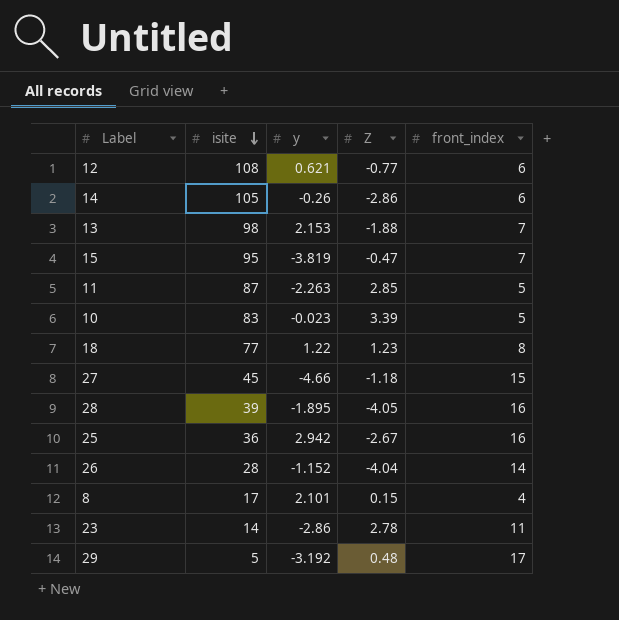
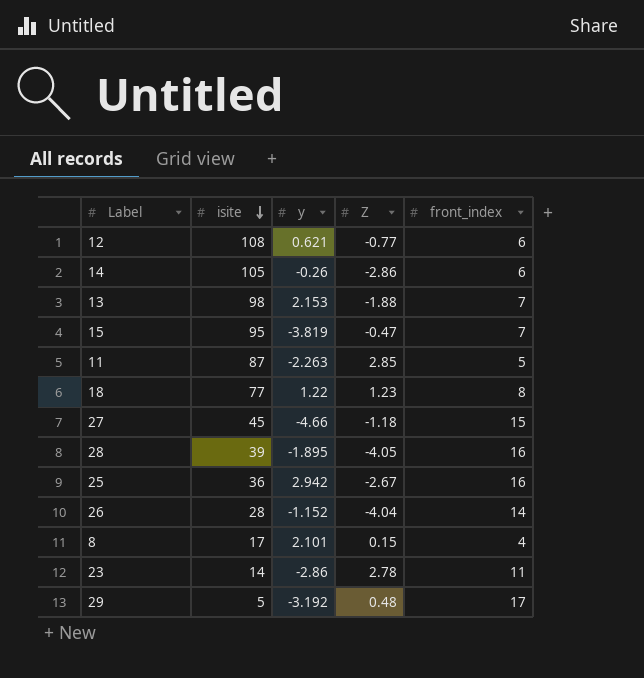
row 10: 83 | -0.023 | 3.39 | 5 -> none

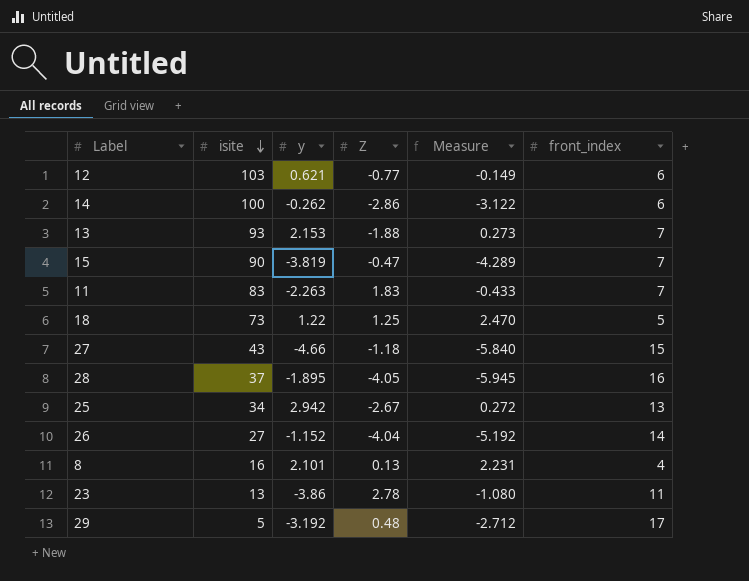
column Measure | formula: none -> [y] + [Z]
12 | isite: 108 -> 103
14 | isite: 105 -> 100
14 | y: -0.26 -> -0.262
13 | isite: 98 -> 93
15 | isite: 95 -> 90
11 | isite: 87 -> 83
11 | Z: 2.85 -> 1.83
11 | front_index: 5 -> 7
18 | isite: 77 -> 73
18 | Z: 1.23 -> 1.25
18 | front_index: 8 -> 5
27 | isite: 45 -> 43
28 | isite: 39 -> 37
25 | isite: 36 -> 34
25 | front_index: 16 -> 13
26 | isite: 28 -> 27
8 | isite: 17 -> 16
8 | Z: 0.15 -> 0.13
23 | isite: 14 -> 13
23 | y: -2.86 -> -3.86

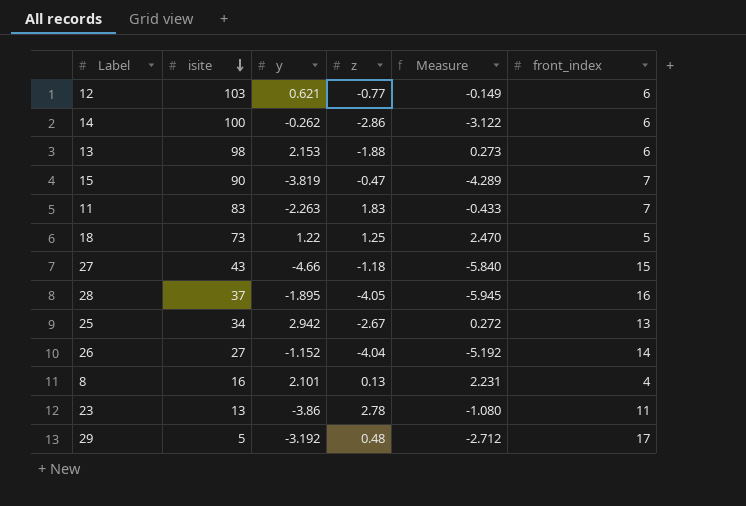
column name: Z -> z
13 | isite: 93 -> 98
13 | front_index: 7 -> 6

